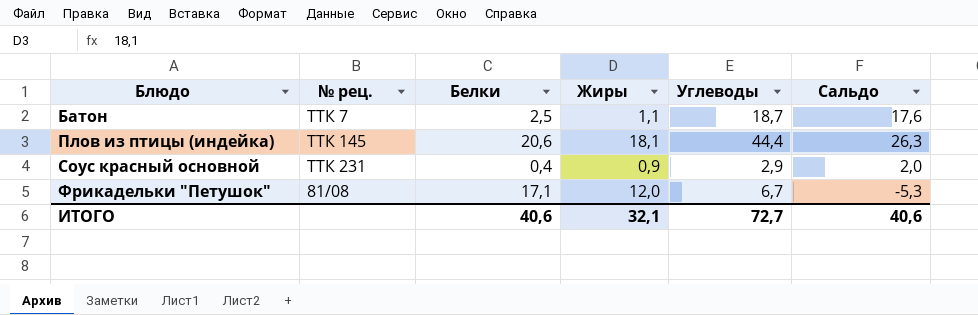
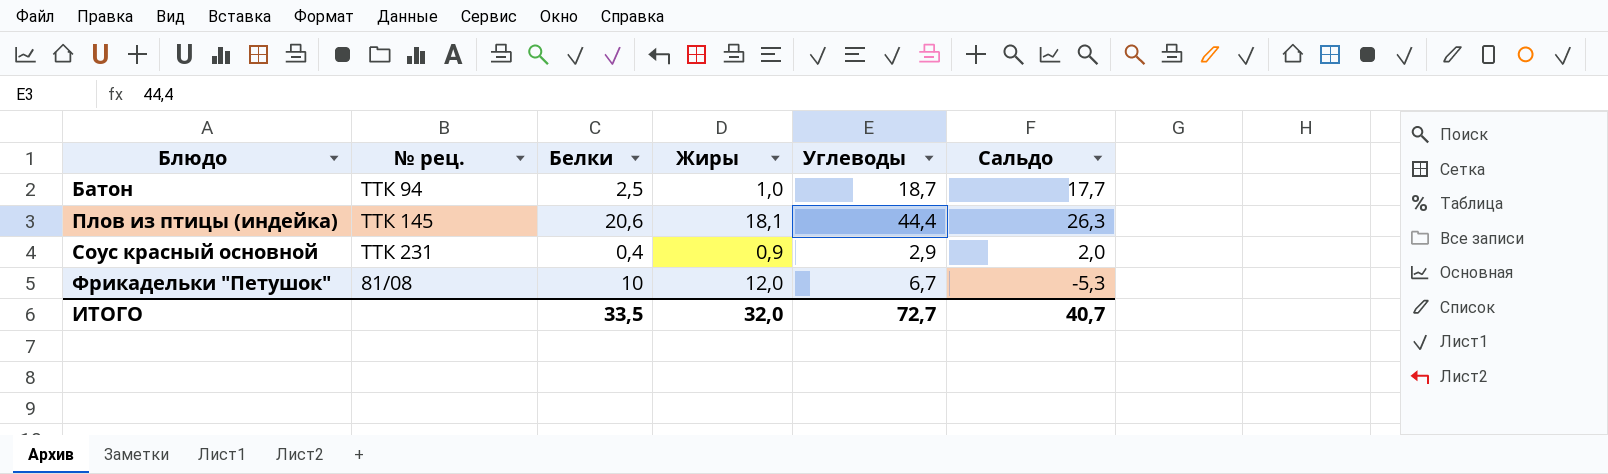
Батон | № рец.: ТТК 7 -> ТТК 94
Батон | Жиры: 1,1 -> 1,0
Батон | Сальдо: 17,6 -> 17,7
Фрикадельки "Петушок" | Белки: 17,1 -> 10
ИТОГО | Белки: 40,6 -> 33,5
ИТОГО | Жиры: 32,1 -> 32,0
ИТОГО | Сальдо: 40,6 -> 40,7

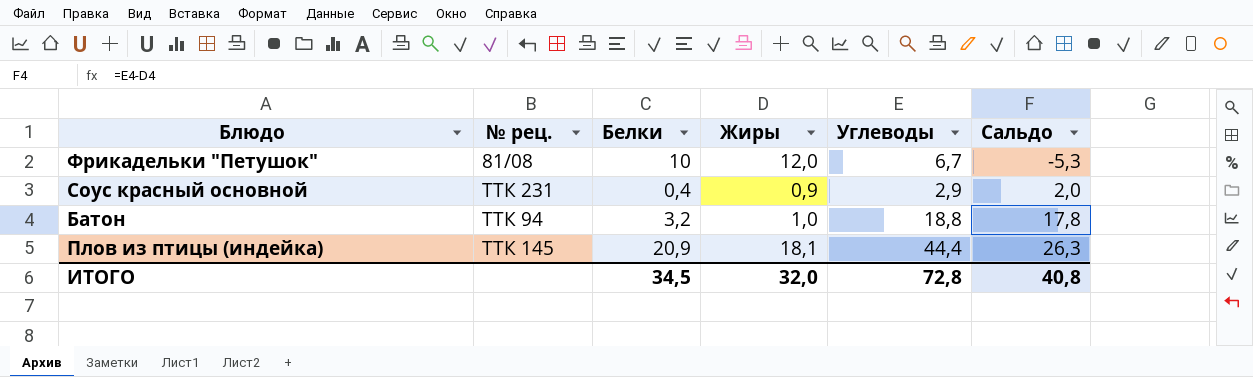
row order: Блюдо ascending -> Сальдо ascending
Батон | Белки: 2,5 -> 3,2
Батон | Углеводы: 18,7 -> 18,8
Батон | Сальдо: 17,7 -> 17,8
Плов из птицы (индейка) | Белки: 20,6 -> 20,9
ИТОГО | Белки: 33,5 -> 34,5
ИТОГО | Углеводы: 72,7 -> 72,8
ИТОГО | Сальдо: 40,7 -> 40,8

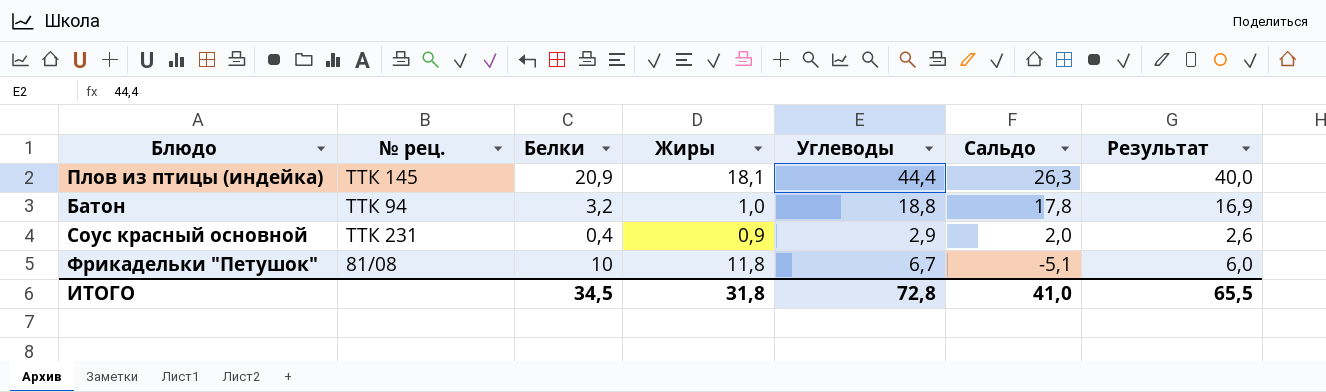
row order: Сальдо ascending -> Сальдо descending
column Результат | formula: none -> [Углеводы] * 0,9
Фрикадельки "Петушок" | Жиры: 12,0 -> 11,8
Фрикадельки "Петушок" | Сальдо: -5,3 -> -5,1
ИТОГО | Жиры: 32,0 -> 31,8
ИТОГО | Сальдо: 40,8 -> 41,0

